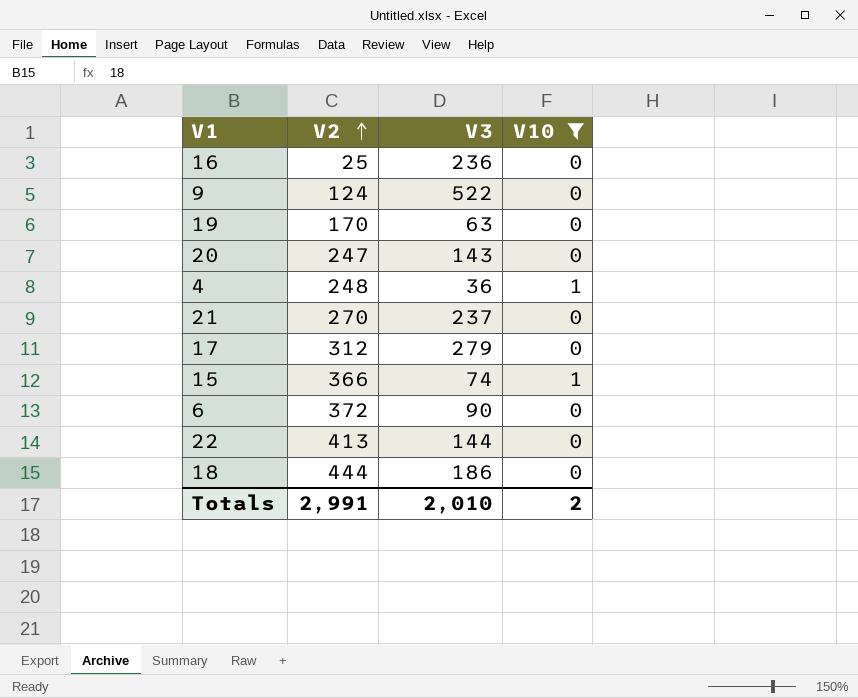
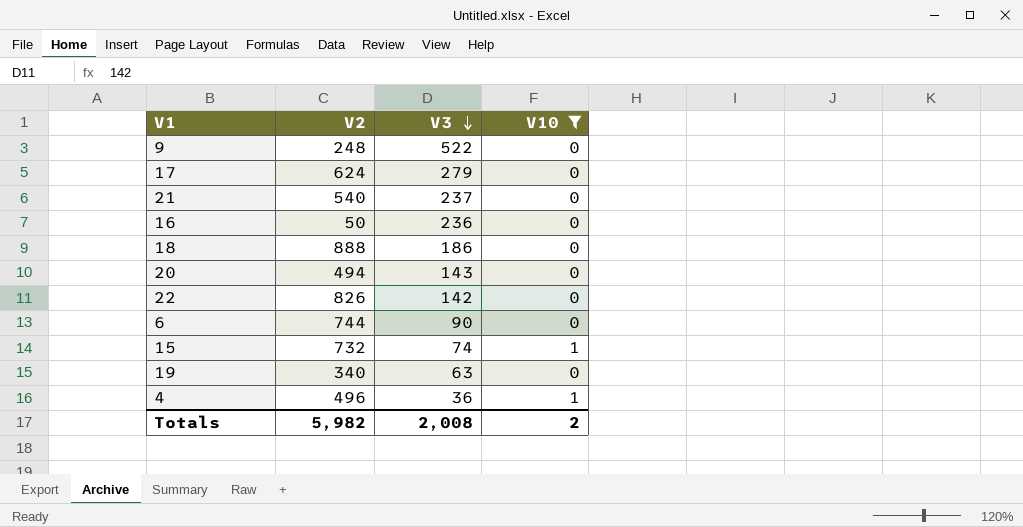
row order: V2 ascending -> V3 descending
9 | V2: 124 -> 248
17 | V2: 312 -> 624
21 | V2: 270 -> 540
16 | V2: 25 -> 50
18 | V2: 444 -> 888
20 | V2: 247 -> 494
22 | V2: 413 -> 826
22 | V3: 144 -> 142
6 | V2: 372 -> 744
15 | V2: 366 -> 732
19 | V2: 170 -> 340
4 | V2: 248 -> 496
Totals | V2: 2,991 -> 5,982
Totals | V3: 2,010 -> 2,008

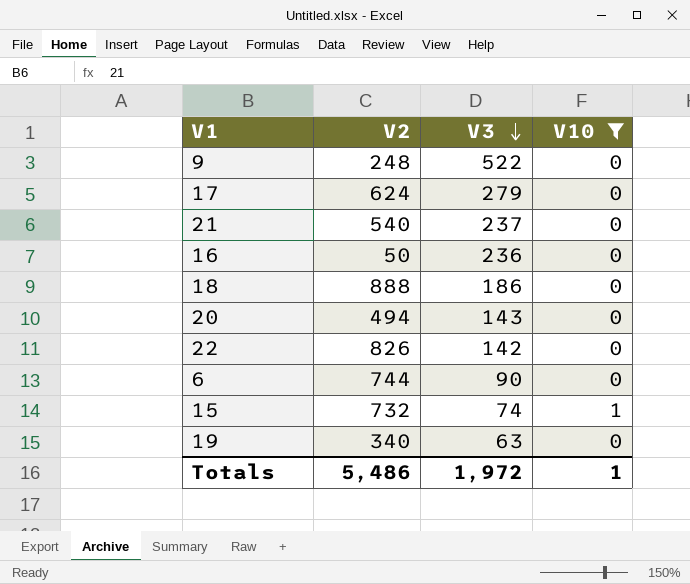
row 4: 496 | 36 | 1 -> none
Totals | V2: 5,982 -> 5,486
Totals | V3: 2,008 -> 1,972
Totals | V10: 2 -> 1

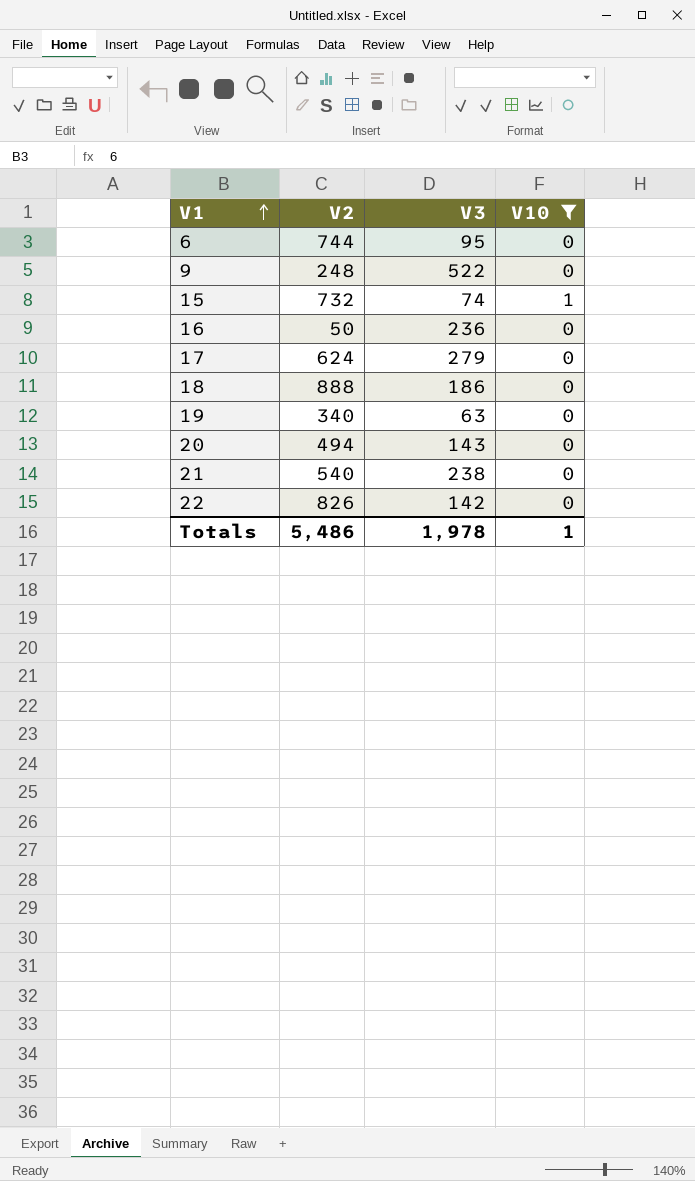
row order: V3 descending -> V1 ascending
6 | V3: 90 -> 95
21 | V3: 237 -> 238
Totals | V3: 1,972 -> 1,978

